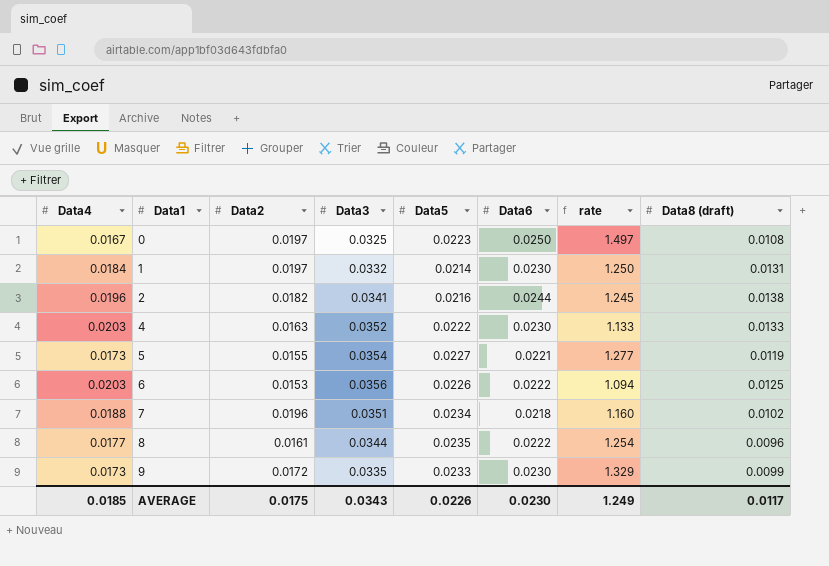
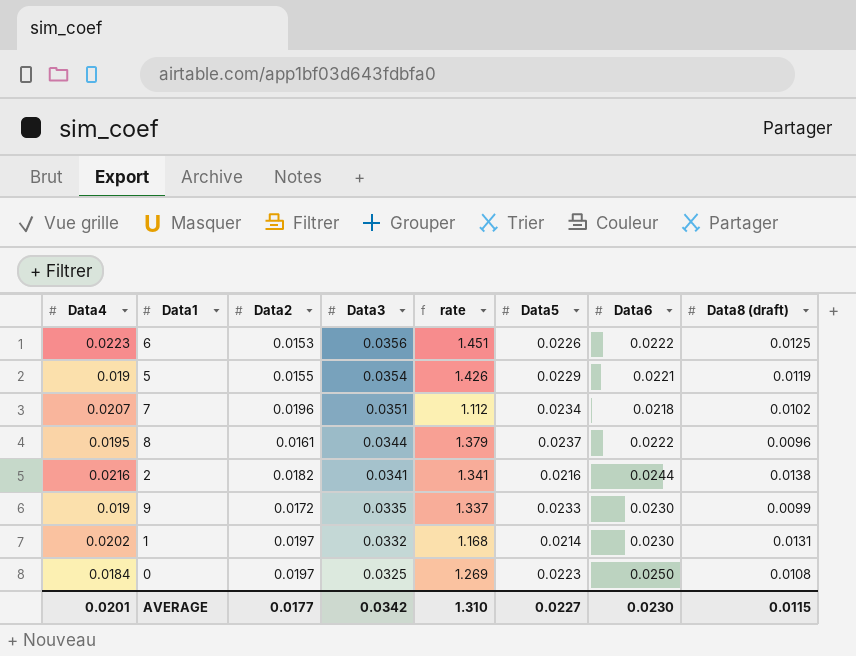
row order: Data1 ascending -> Data3 descending
column rate | formula: [Data6] / [Data4] -> [Data6] / [Data2]
column rate | position: 7 -> 5
row 4: 0.0203 | 0.0163 | 0.0352 | 0.0222 | 0.0230 | 1.133 | 0.0133 -> none
6 | Data4: 0.0203 -> 0.0223
5 | Data4: 0.0173 -> 0.019
5 | Data5: 0.0227 -> 0.0229
7 | Data4: 0.0188 -> 0.0207
8 | Data4: 0.0177 -> 0.0195
8 | Data5: 0.0235 -> 0.0237
2 | Data4: 0.0196 -> 0.0216
9 | Data4: 0.0173 -> 0.019
1 | Data4: 0.0184 -> 0.0202
0 | Data4: 0.0167 -> 0.0184
AVERAGE | Data4: 0.0185 -> 0.0201
AVERAGE | Data2: 0.0175 -> 0.0177
AVERAGE | Data3: 0.0343 -> 0.0342
AVERAGE | rate: 1.249 -> 1.310
AVERAGE | Data5: 0.0226 -> 0.0227
AVERAGE | Data8 (draft): 0.0117 -> 0.0115

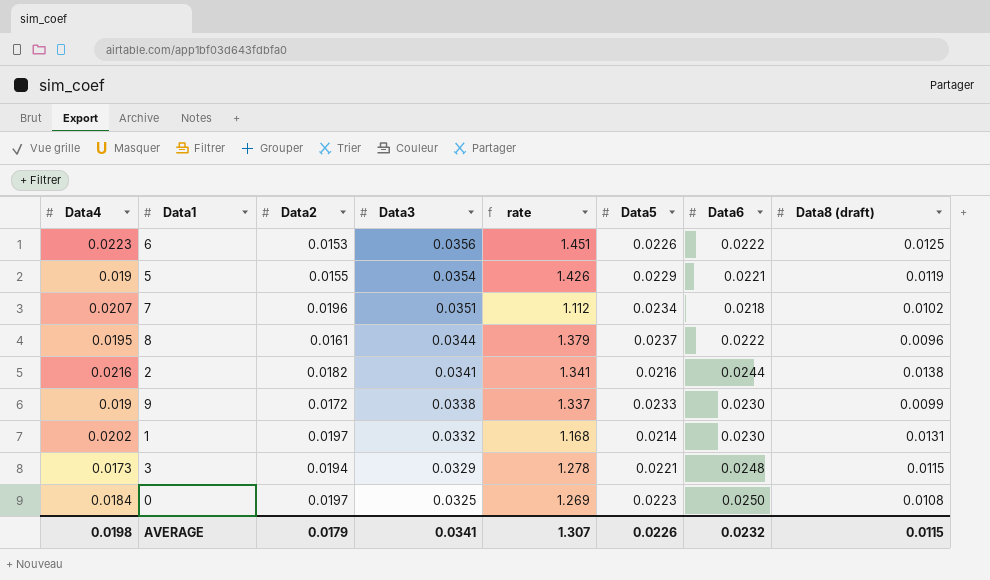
9 | Data3: 0.0335 -> 0.0338
row 3: none -> 0.0173 | 0.0194 | 0.0329 | 1.278 | 0.0221 | 0.0248 | 0.0115
AVERAGE | Data4: 0.0201 -> 0.0198
AVERAGE | Data2: 0.0177 -> 0.0179
AVERAGE | Data3: 0.0342 -> 0.0341
AVERAGE | rate: 1.310 -> 1.307
AVERAGE | Data5: 0.0227 -> 0.0226
AVERAGE | Data6: 0.0230 -> 0.0232

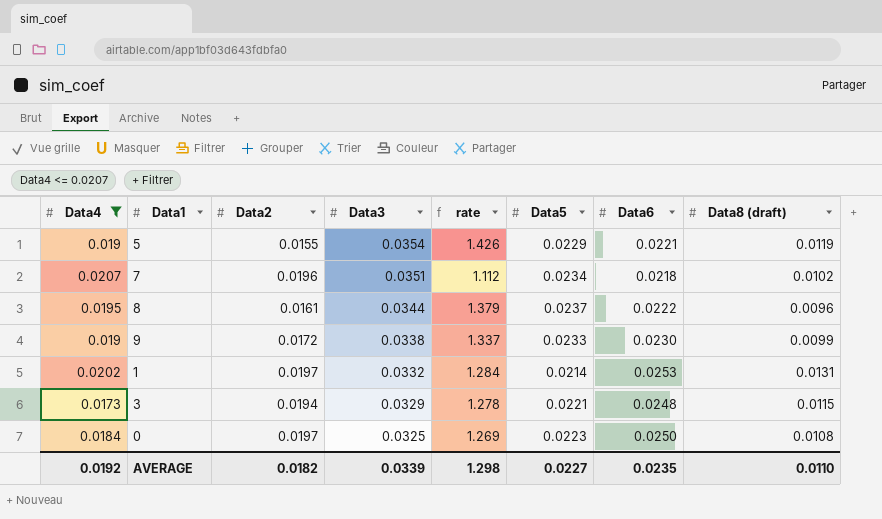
filter: none -> Data4 <= 0.0207
1 | rate: 1.168 -> 1.284
1 | Data6: 0.0230 -> 0.0253
AVERAGE | Data4: 0.0198 -> 0.0192
AVERAGE | Data2: 0.0179 -> 0.0182
AVERAGE | Data3: 0.0341 -> 0.0339
AVERAGE | rate: 1.307 -> 1.298
AVERAGE | Data5: 0.0226 -> 0.0227
AVERAGE | Data6: 0.0232 -> 0.0235
AVERAGE | Data8 (draft): 0.0115 -> 0.0110

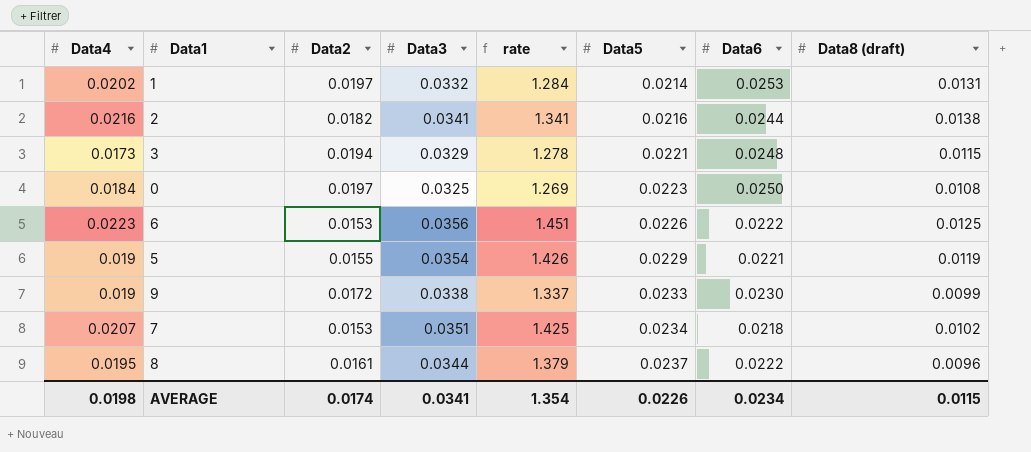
filter: Data4 <= 0.0207 -> none
row order: Data3 descending -> Data5 ascending
7 | Data2: 0.0196 -> 0.0153
7 | rate: 1.112 -> 1.425
AVERAGE | Data4: 0.0192 -> 0.0198
AVERAGE | Data2: 0.0182 -> 0.0174
AVERAGE | Data3: 0.0339 -> 0.0341
AVERAGE | rate: 1.298 -> 1.354
AVERAGE | Data5: 0.0227 -> 0.0226
AVERAGE | Data6: 0.0235 -> 0.0234
AVERAGE | Data8 (draft): 0.0110 -> 0.0115

